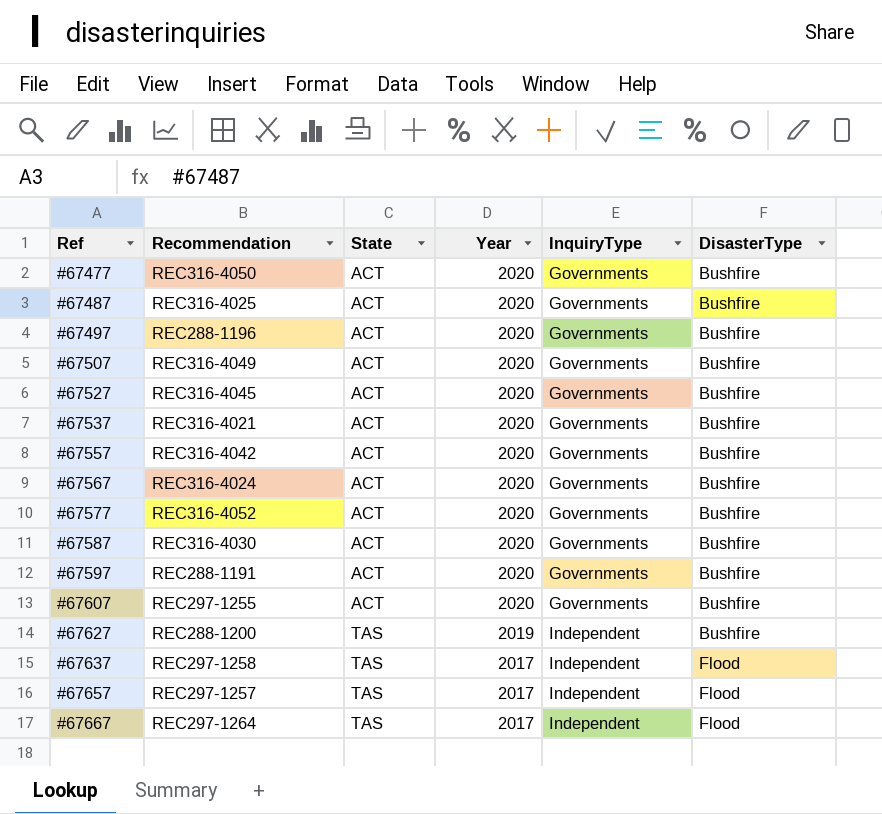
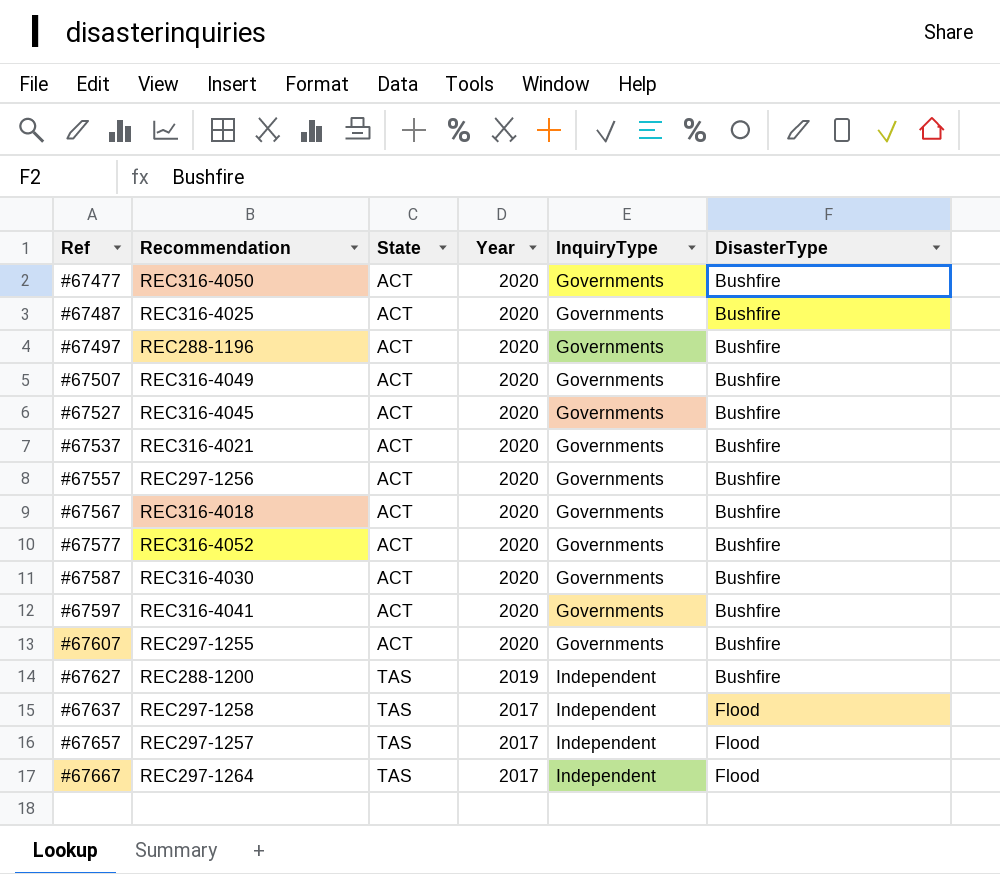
#67557 | Recommendation: REC316-4042 -> REC297-1256
#67567 | Recommendation: REC316-4024 -> REC316-4018
#67597 | Recommendation: REC288-1191 -> REC316-4041

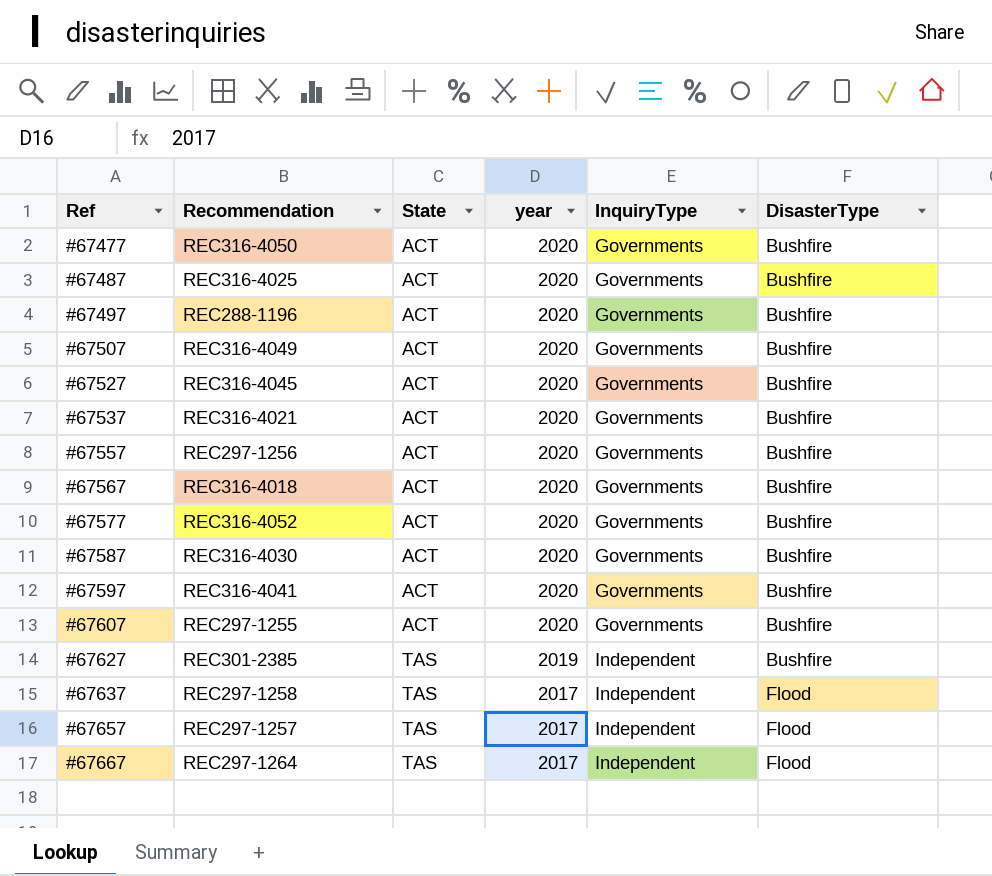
column name: Year -> year
#67627 | Recommendation: REC288-1200 -> REC301-2385

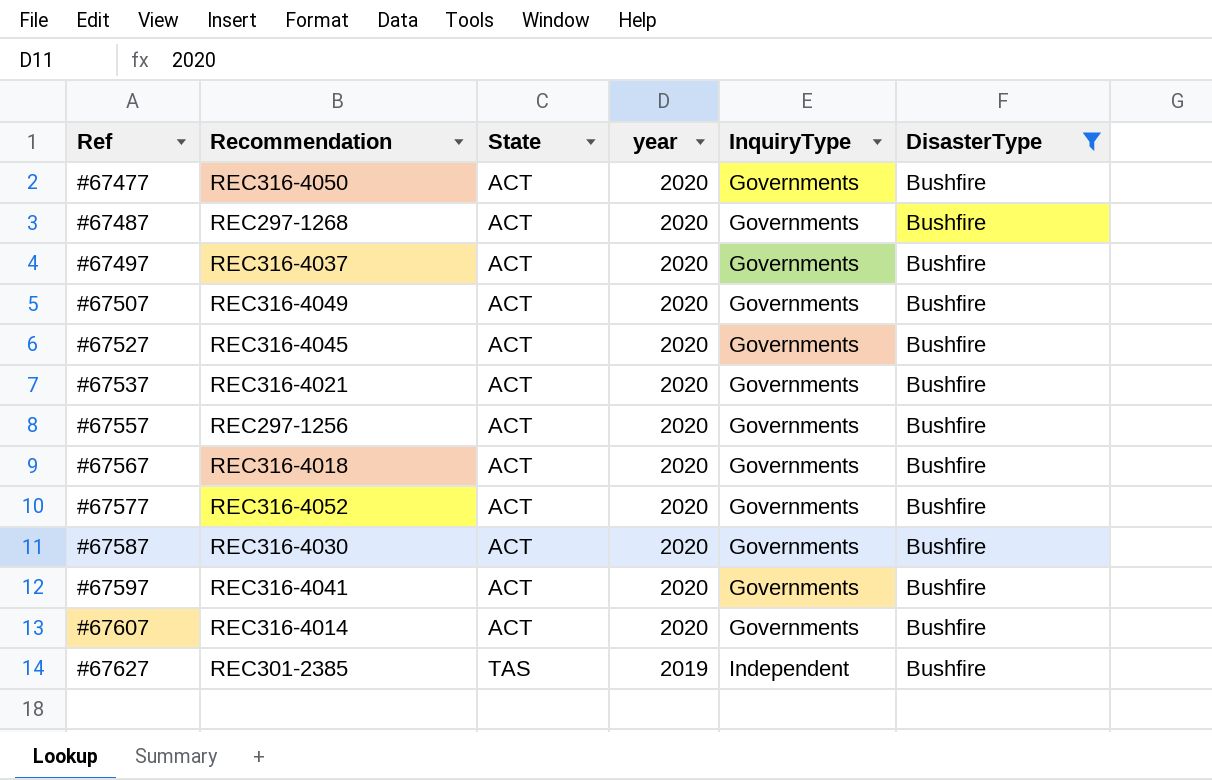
filter: none -> DisasterType = Bushfire
#67487 | Recommendation: REC316-4025 -> REC297-1268
#67497 | Recommendation: REC288-1196 -> REC316-4037
#67607 | Recommendation: REC297-1255 -> REC316-4014

